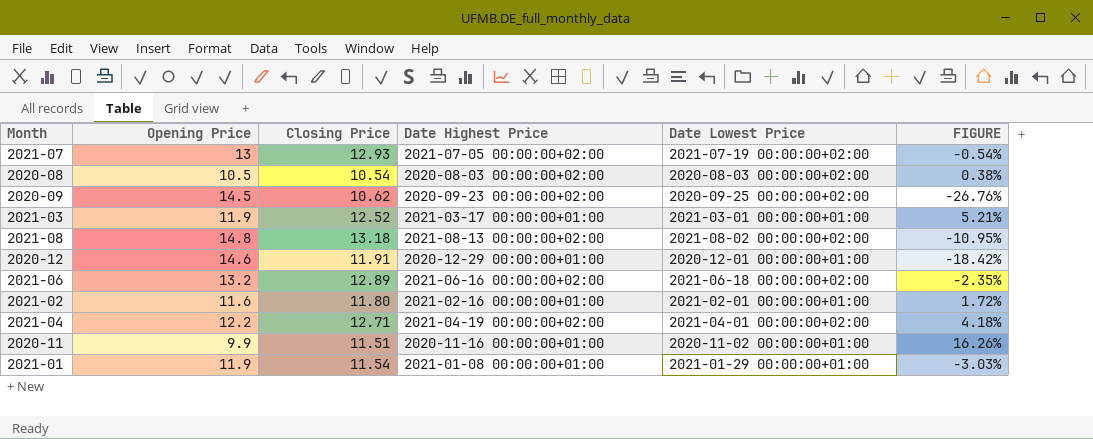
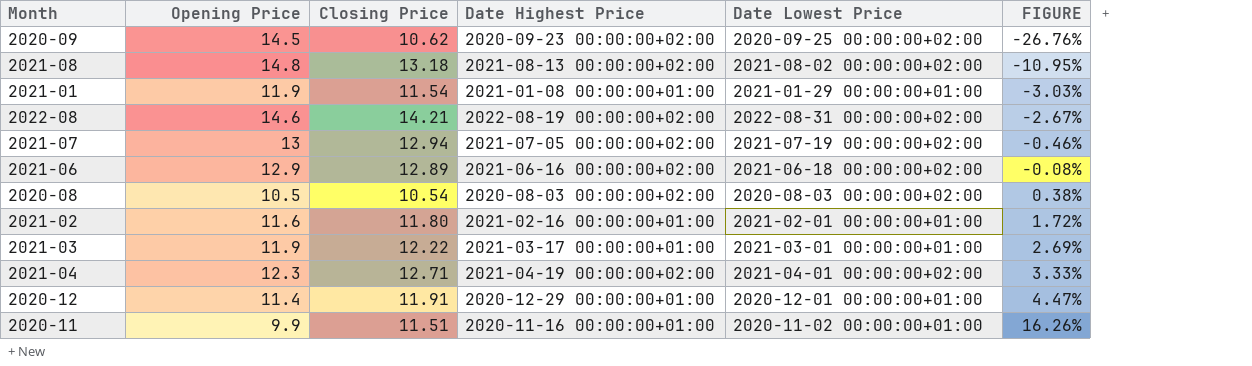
row order: none -> FIGURE ascending
row 2022-08: none -> 14.6 | 14.21 | 2022-08-19 00:00:00+02:00 | 2022-08-31 00:00:00+02:00 | -2.67%
2021-07 | Closing Price: 12.93 -> 12.94
2021-07 | FIGURE: -0.54% -> -0.46%
2021-06 | Opening Price: 13.2 -> 12.9
2021-06 | FIGURE: -2.35% -> -0.08%
2021-03 | Closing Price: 12.52 -> 12.22
2021-03 | FIGURE: 5.21% -> 2.69%
2021-04 | Opening Price: 12.2 -> 12.3
2021-04 | FIGURE: 4.18% -> 3.33%
2020-12 | Opening Price: 14.6 -> 11.4
2020-12 | FIGURE: -18.42% -> 4.47%

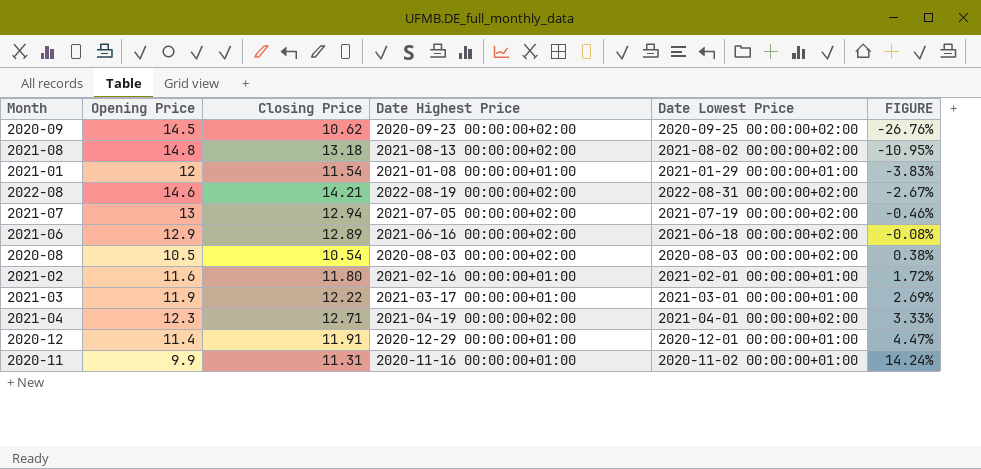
2021-01 | Opening Price: 11.9 -> 12
2021-01 | FIGURE: -3.03% -> -3.83%
2020-11 | Closing Price: 11.51 -> 11.31
2020-11 | FIGURE: 16.26% -> 14.24%

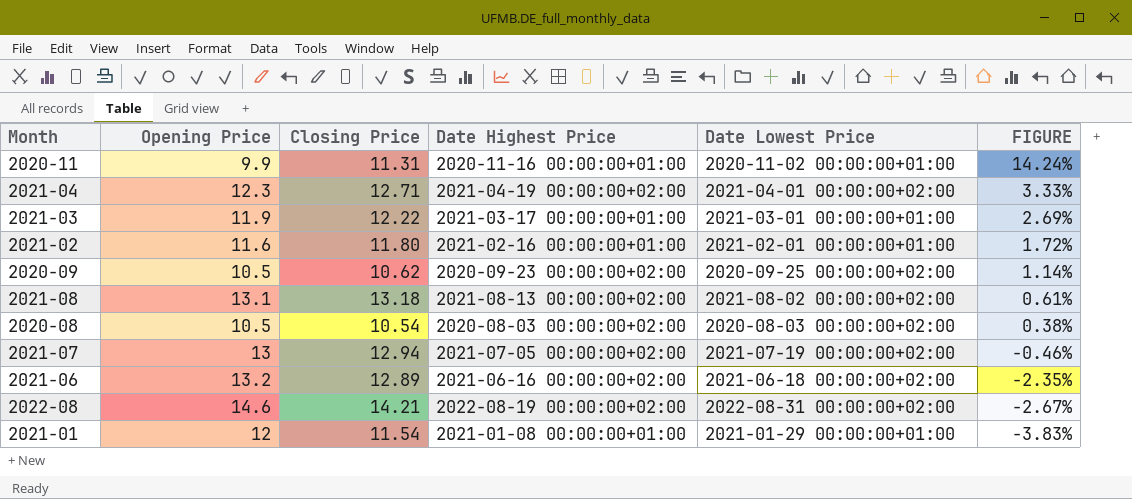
row order: FIGURE ascending -> FIGURE descending
row 2020-12: 11.4 | 11.91 | 2020-12-29 00:00:00+01:00 | 2020-12-01 00:00:00+01:00 | 4.47% -> none
2020-09 | Opening Price: 14.5 -> 10.5
2020-09 | FIGURE: -26.76% -> 1.14%
2021-08 | Opening Price: 14.8 -> 13.1
2021-08 | FIGURE: -10.95% -> 0.61%
2021-06 | Opening Price: 12.9 -> 13.2
2021-06 | FIGURE: -0.08% -> -2.35%

